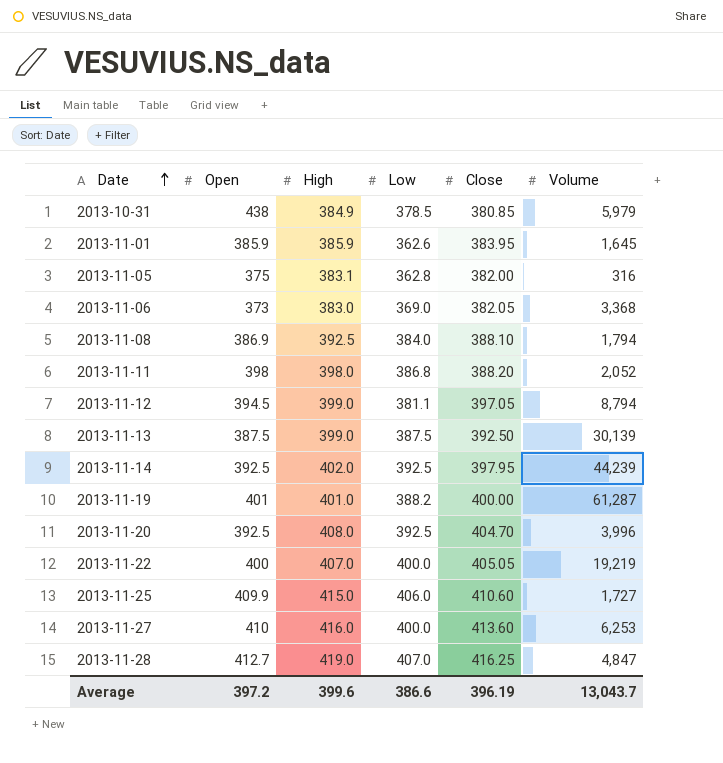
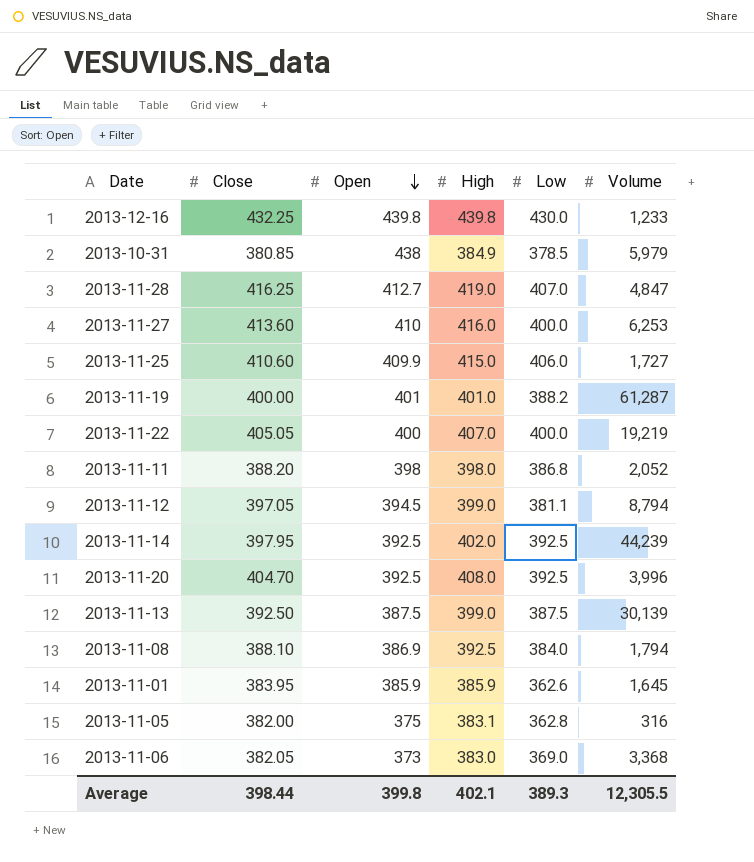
row order: Date ascending -> Open descending
column Close | position: 5 -> 2
row 2013-12-16: none -> 432.25 | 439.8 | 439.8 | 430.0 | 1,233
Average | Close: 396.19 -> 398.44
Average | Open: 397.2 -> 399.8
Average | High: 399.6 -> 402.1
Average | Low: 386.6 -> 389.3
Average | Volume: 13,043.7 -> 12,305.5

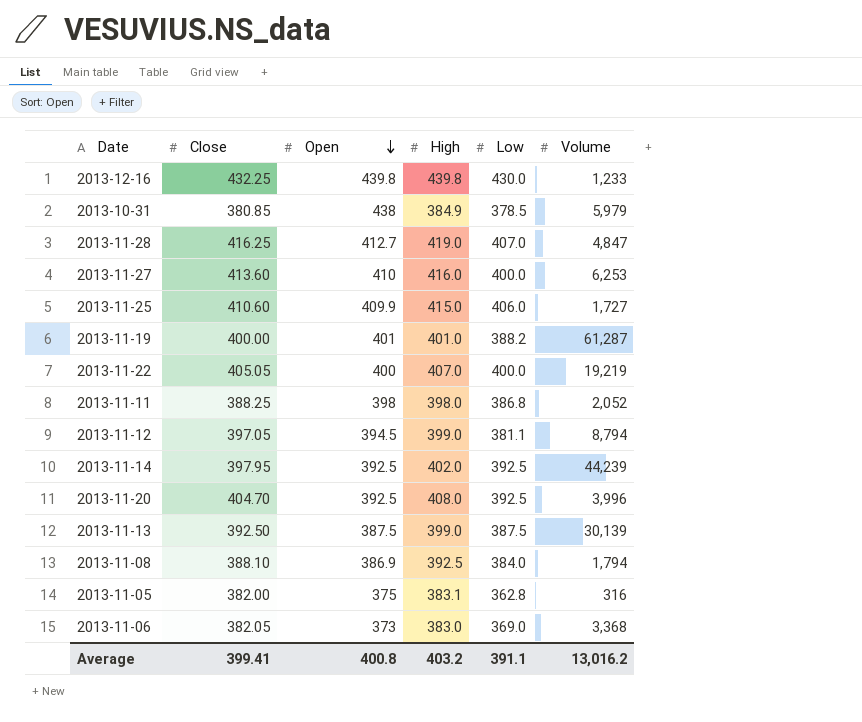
row 2013-11-01: 383.95 | 385.9 | 385.9 | 362.6 | 1,645 -> none
2013-11-11 | Close: 388.20 -> 388.25
Average | Close: 398.44 -> 399.41
Average | Open: 399.8 -> 400.8
Average | High: 402.1 -> 403.2
Average | Low: 389.3 -> 391.1
Average | Volume: 12,305.5 -> 13,016.2

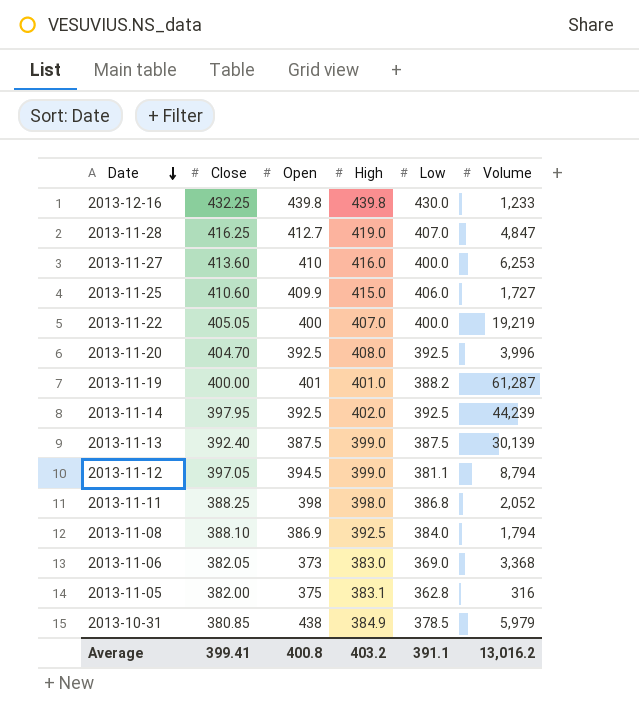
row order: Open descending -> Date descending
2013-11-13 | Close: 392.50 -> 392.40

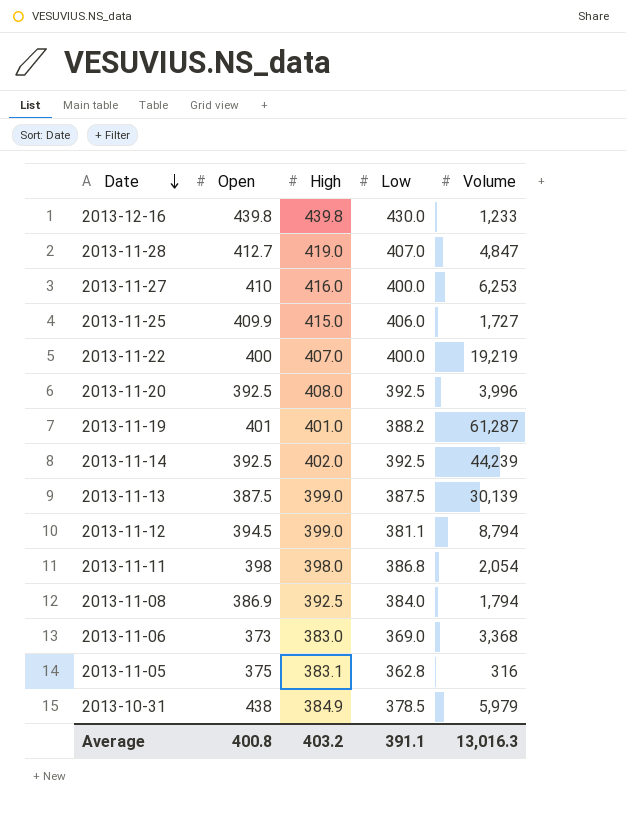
column Close | position: 2 -> none
2013-11-11 | Volume: 2,052 -> 2,054
Average | Volume: 13,016.2 -> 13,016.3

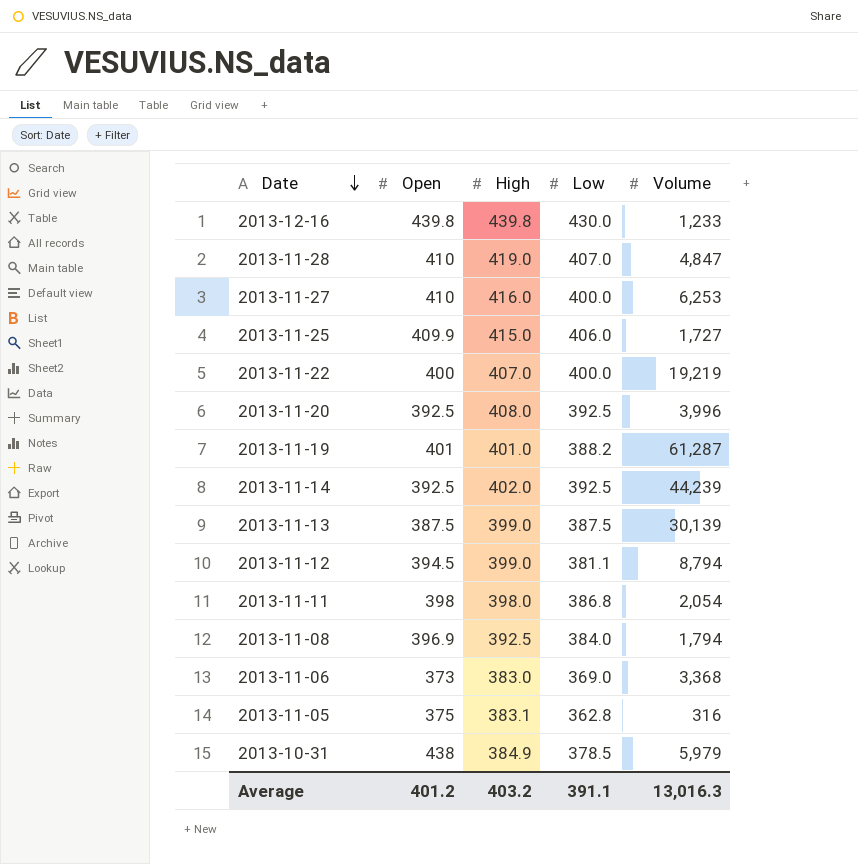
2013-11-28 | Open: 412.7 -> 410
2013-11-08 | Open: 386.9 -> 396.9
Average | Open: 400.8 -> 401.2

